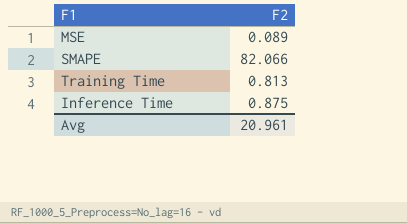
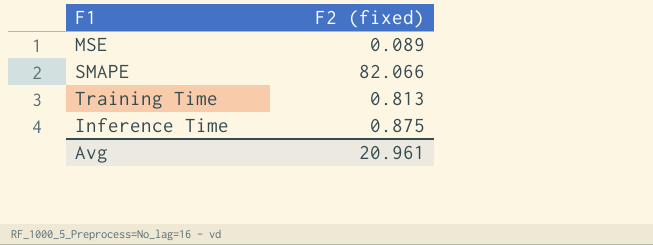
column name: F2 -> F2 (fixed)

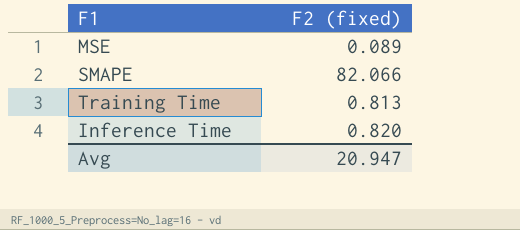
Inference Time | F2 (fixed): 0.875 -> 0.820
Avg | F2 (fixed): 20.961 -> 20.947

